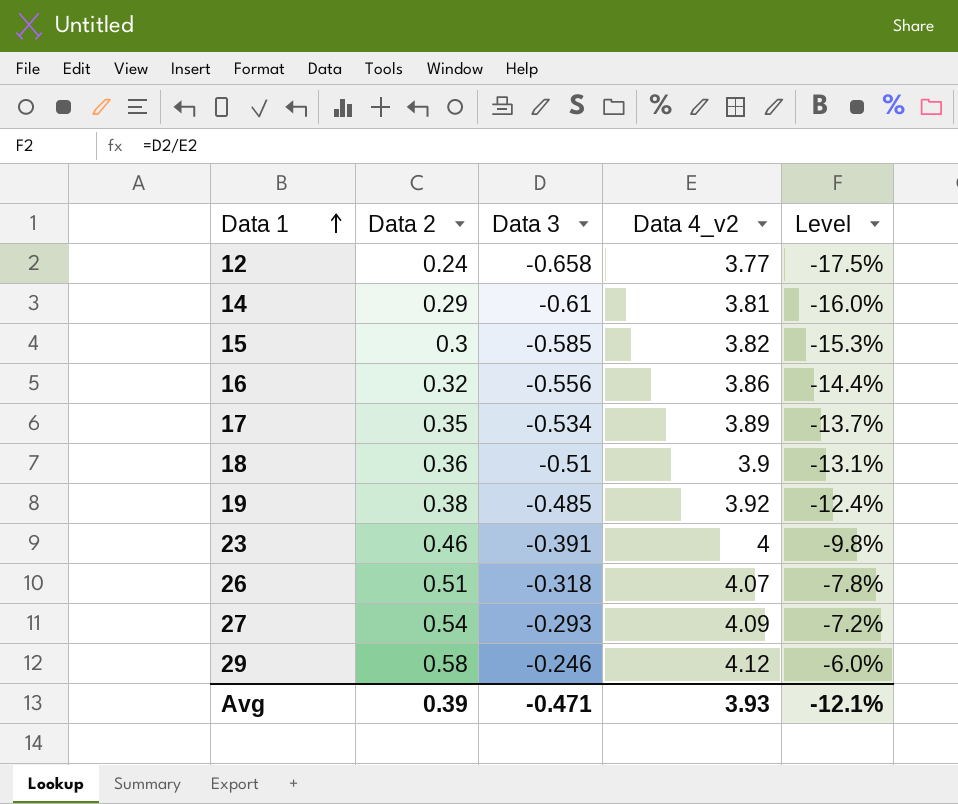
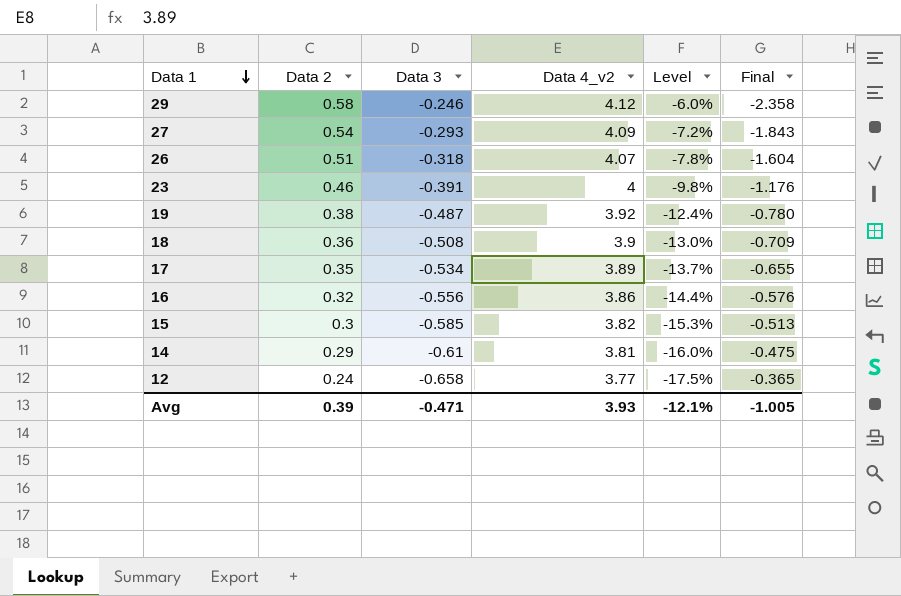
row order: Data 1 ascending -> Data 1 descending
column Final | formula: none -> [Data 2] / [Data 3]
19 | Data 3: -0.485 -> -0.487
18 | Data 3: -0.51 -> -0.508
18 | Level: -13.1% -> -13.0%

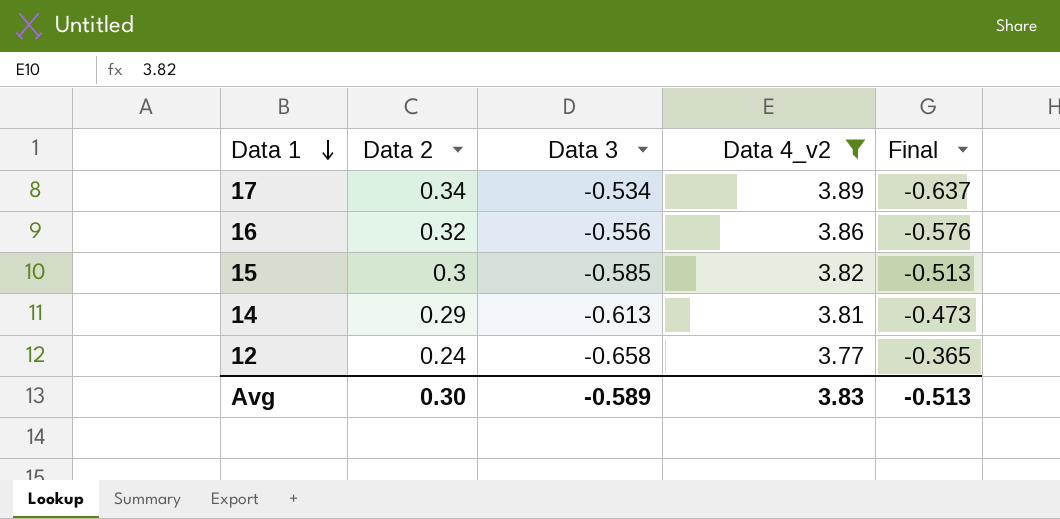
filter: none -> Data 4_v2 <= 3.89
column Level | formula: [Data 3] / [Data 4_v2] -> none
17 | Data 2: 0.35 -> 0.34
17 | Final: -0.655 -> -0.637
14 | Data 3: -0.61 -> -0.613
14 | Final: -0.475 -> -0.473
Avg | Data 2: 0.39 -> 0.30
Avg | Data 3: -0.471 -> -0.589
Avg | Data 4_v2: 3.93 -> 3.83
Avg | Final: -1.005 -> -0.513

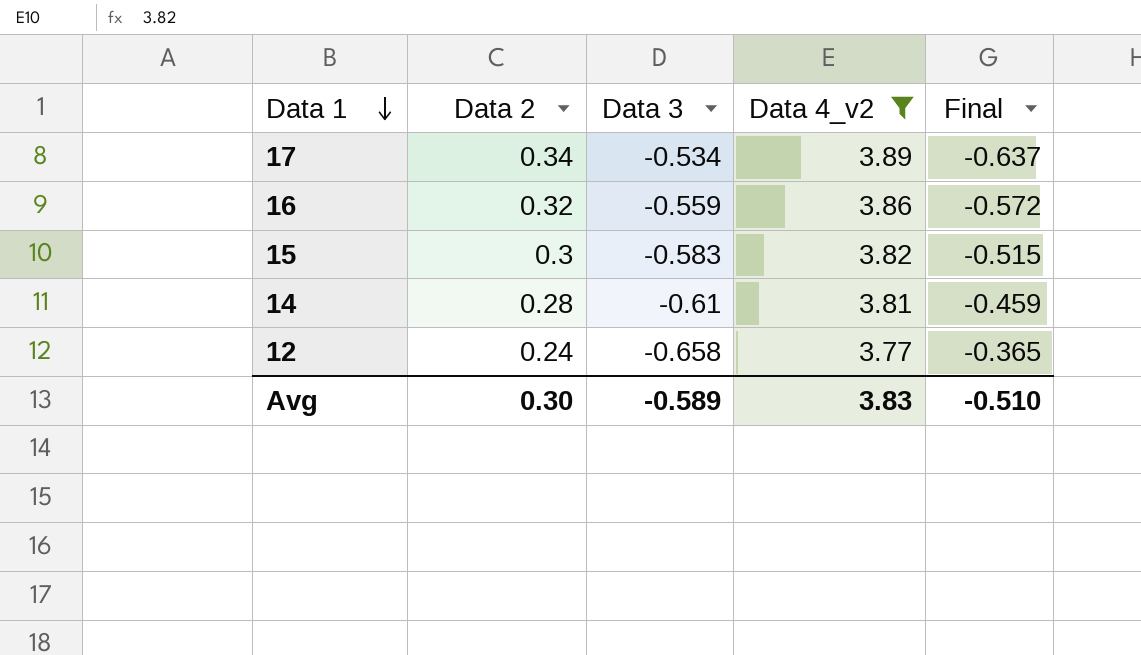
16 | Data 3: -0.556 -> -0.559
16 | Final: -0.576 -> -0.572
15 | Data 3: -0.585 -> -0.583
15 | Final: -0.513 -> -0.515
14 | Data 2: 0.29 -> 0.28
14 | Data 3: -0.613 -> -0.61
14 | Final: -0.473 -> -0.459
Avg | Final: -0.513 -> -0.510

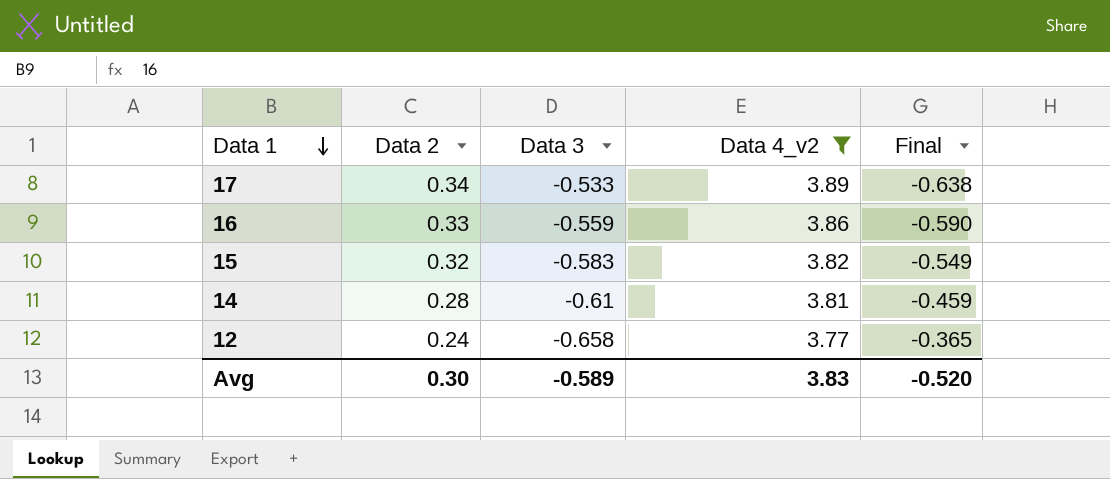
17 | Data 3: -0.534 -> -0.533
17 | Final: -0.637 -> -0.638
16 | Data 2: 0.32 -> 0.33
16 | Final: -0.572 -> -0.590
15 | Data 2: 0.3 -> 0.32
15 | Final: -0.515 -> -0.549
Avg | Final: -0.510 -> -0.520

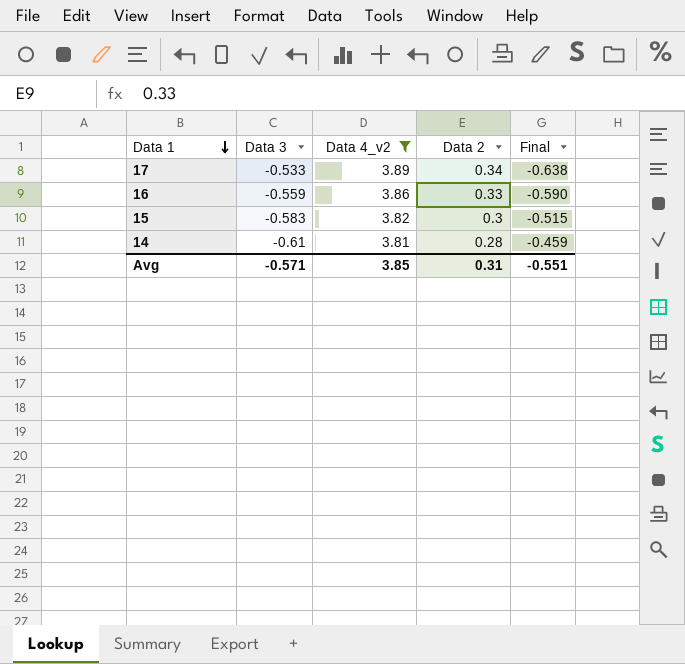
column Data 2 | position: 2 -> 4
row 12: 0.24 | -0.658 | 3.77 | -0.365 -> none
15 | Data 2: 0.32 -> 0.3
15 | Final: -0.549 -> -0.515
Avg | Data 3: -0.589 -> -0.571
Avg | Data 4_v2: 3.83 -> 3.85
Avg | Data 2: 0.30 -> 0.31
Avg | Final: -0.520 -> -0.551

